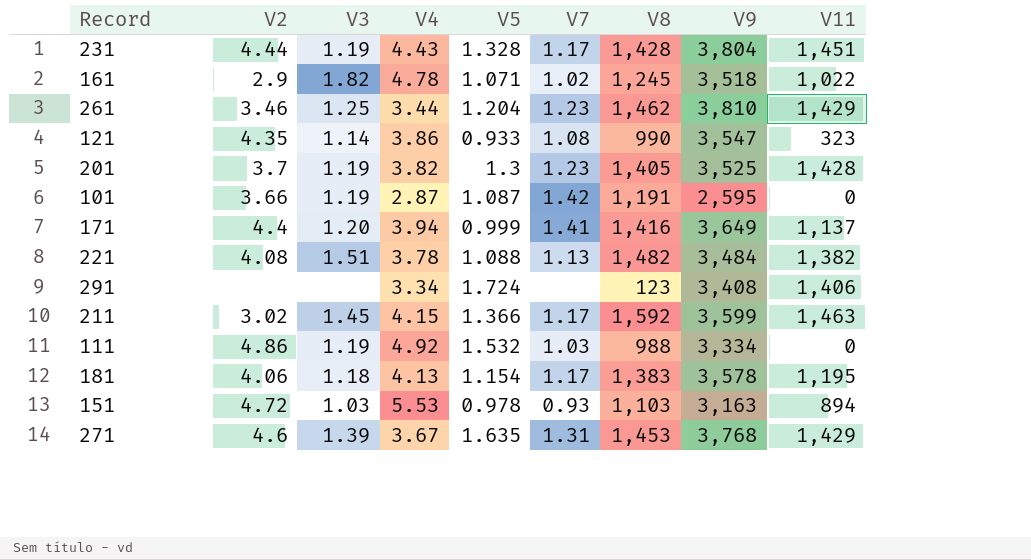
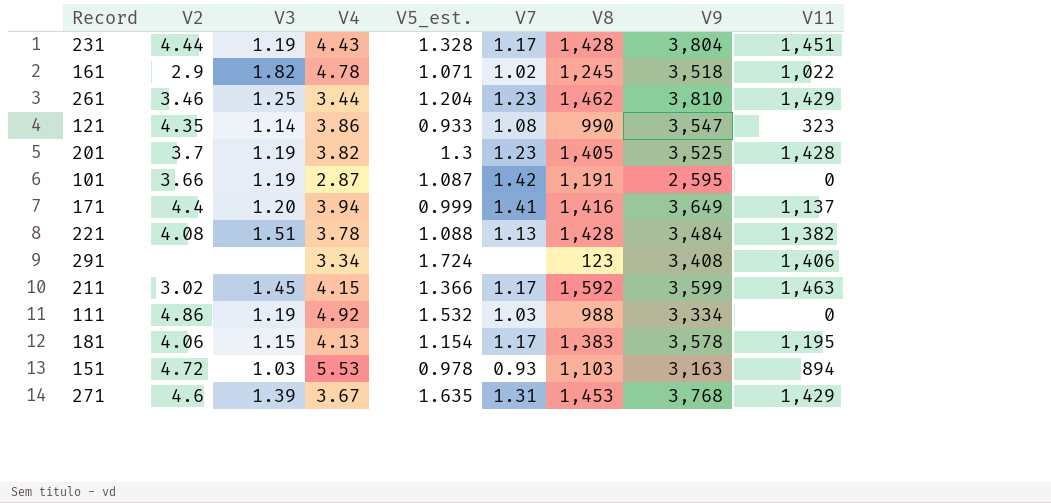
column name: V5 -> V5_est.
221 | V8: 1,482 -> 1,428
181 | V3: 1.18 -> 1.15

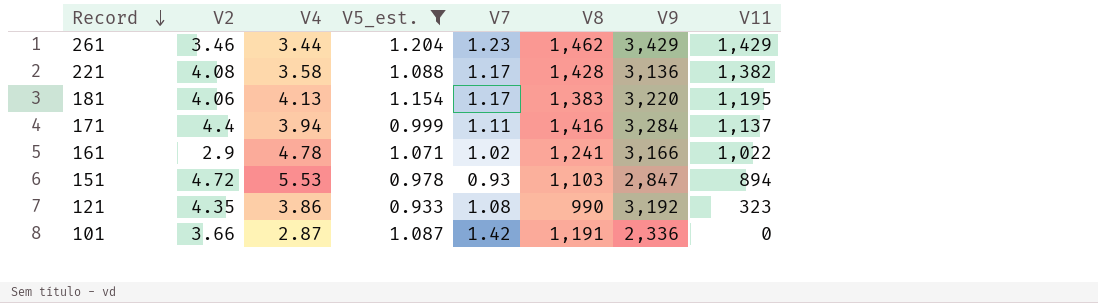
filter: none -> V5_est. <= 1.204
row order: none -> Record descending
column V3 | position: 3 -> none
261 | V9: 3,810 -> 3,429
221 | V4: 3.78 -> 3.58
221 | V7: 1.13 -> 1.17
221 | V9: 3,484 -> 3,136
181 | V9: 3,578 -> 3,220
171 | V7: 1.41 -> 1.11
171 | V9: 3,649 -> 3,284
161 | V8: 1,245 -> 1,241
161 | V9: 3,518 -> 3,166
151 | V9: 3,163 -> 2,847
121 | V9: 3,547 -> 3,192
101 | V9: 2,595 -> 2,336

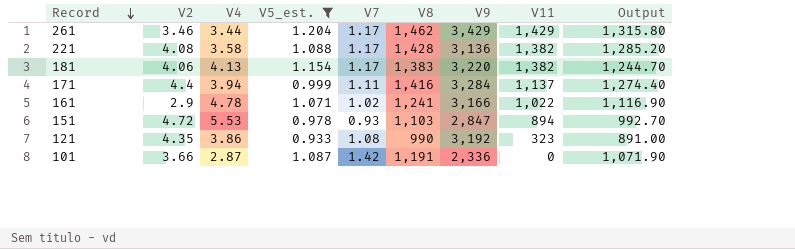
column Output | formula: none -> [V8] * 0.9
261 | V7: 1.23 -> 1.17
181 | V11: 1,195 -> 1,382

